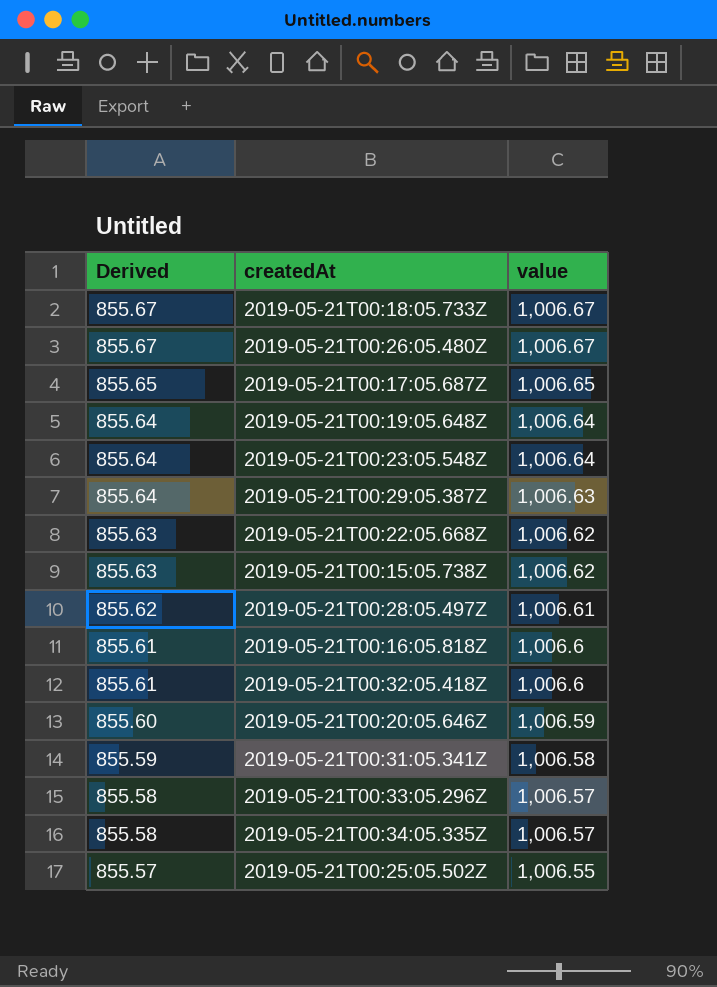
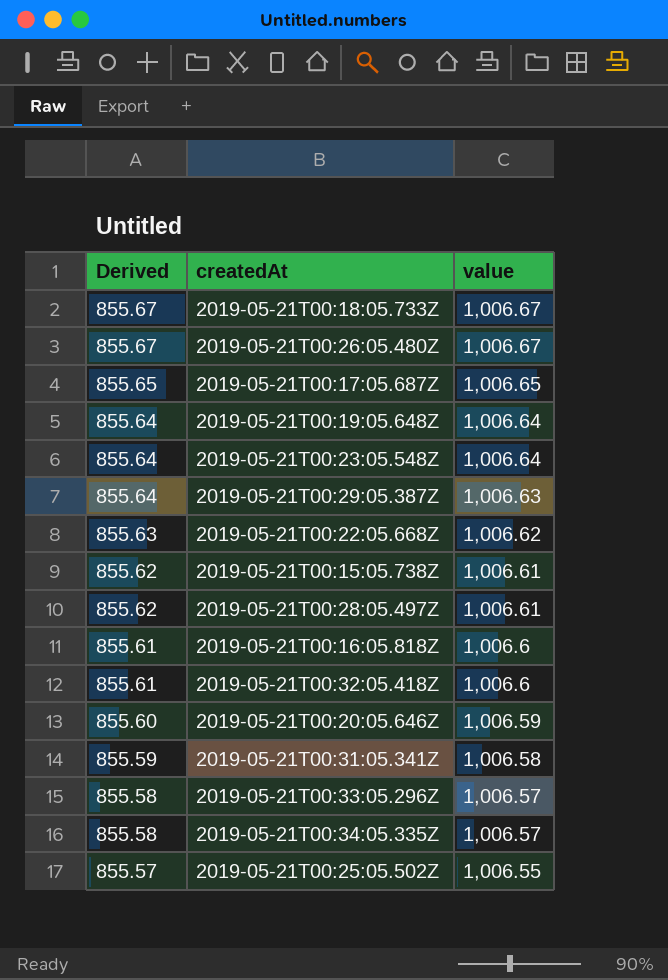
2019-05-21T00:15:05.738Z | Derived: 855.63 -> 855.62
2019-05-21T00:15:05.738Z | value: 1,006.62 -> 1,006.61

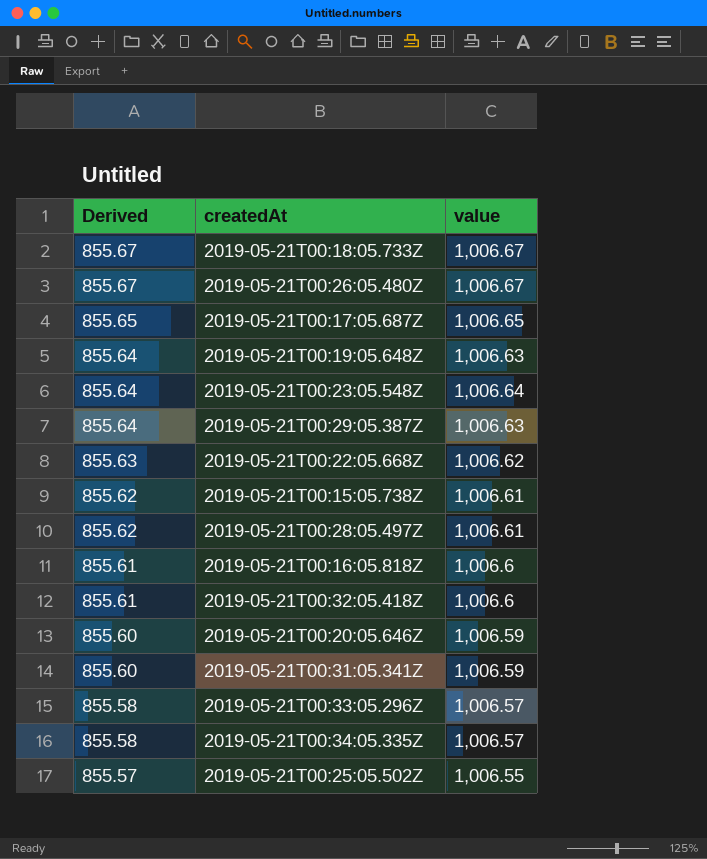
2019-05-21T00:19:05.648Z | value: 1,006.64 -> 1,006.63
2019-05-21T00:31:05.341Z | Derived: 855.59 -> 855.60
2019-05-21T00:31:05.341Z | value: 1,006.58 -> 1,006.59

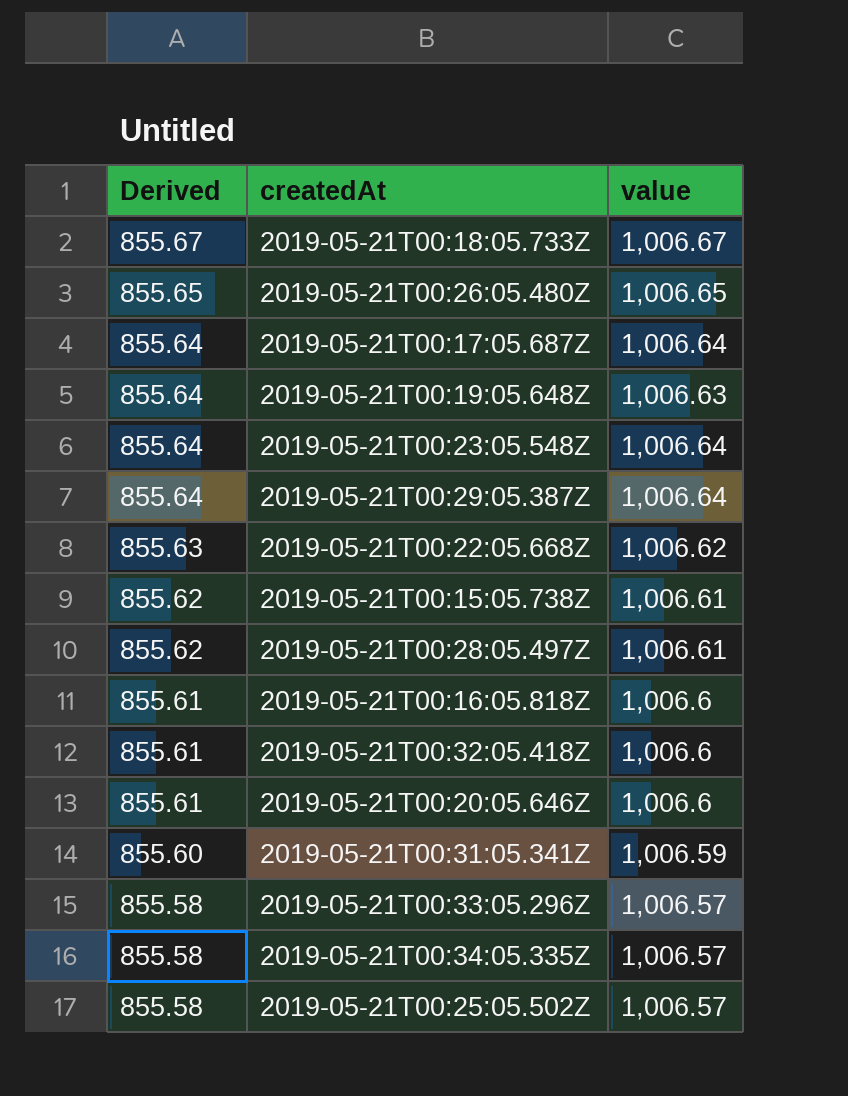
2019-05-21T00:26:05.480Z | Derived: 855.67 -> 855.65
2019-05-21T00:26:05.480Z | value: 1,006.67 -> 1,006.65
2019-05-21T00:17:05.687Z | Derived: 855.65 -> 855.64
2019-05-21T00:17:05.687Z | value: 1,006.65 -> 1,006.64
2019-05-21T00:29:05.387Z | value: 1,006.63 -> 1,006.64
2019-05-21T00:20:05.646Z | Derived: 855.60 -> 855.61
2019-05-21T00:20:05.646Z | value: 1,006.59 -> 1,006.6
2019-05-21T00:25:05.502Z | Derived: 855.57 -> 855.58
2019-05-21T00:25:05.502Z | value: 1,006.55 -> 1,006.57

